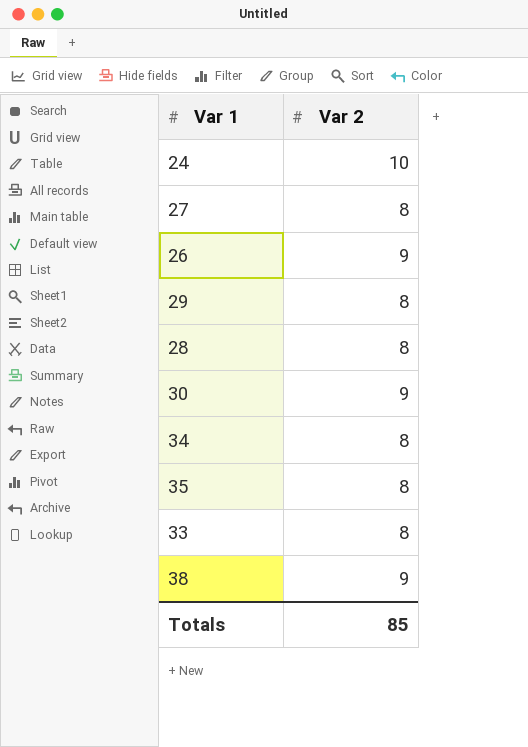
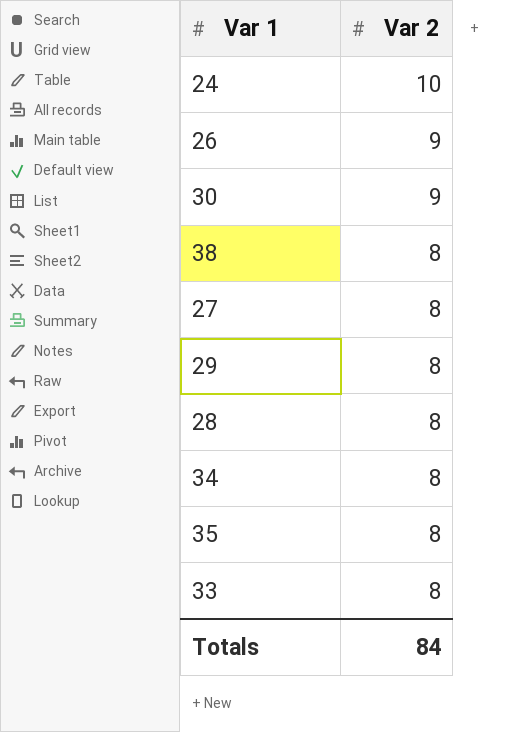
row order: none -> Var 2 descending
38 | Var 2: 9 -> 8
Totals | Var 2: 85 -> 84

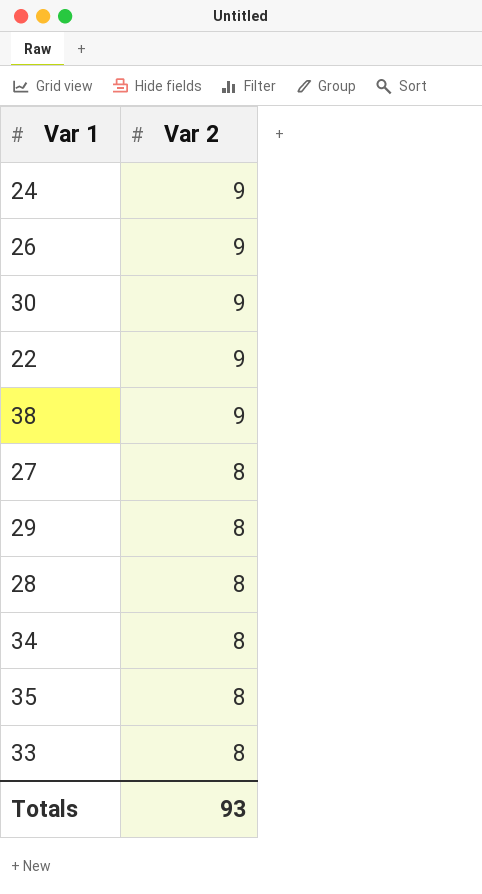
24 | Var 2: 10 -> 9
row 22: none -> 9
38 | Var 2: 8 -> 9
Totals | Var 2: 84 -> 93

